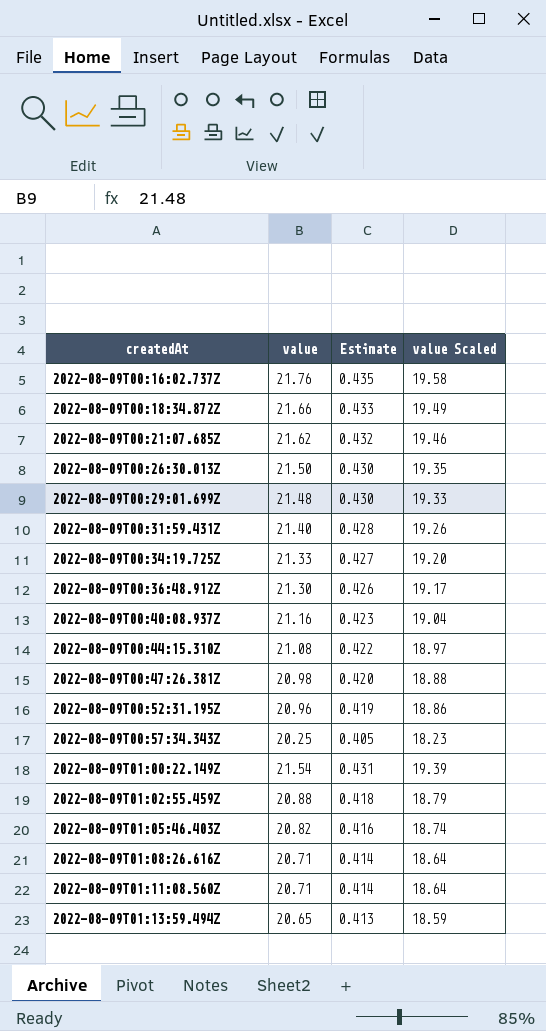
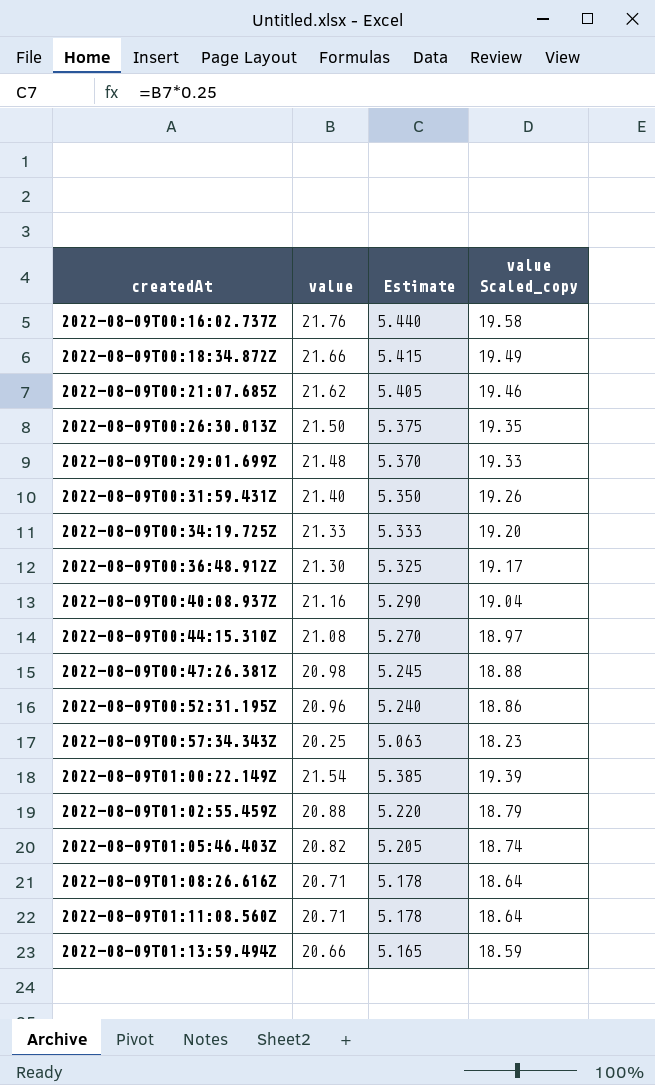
column Estimate | formula: [value] * 0.02 -> [value] * 0.25
column name: value Scaled -> value Scaled_copy
2022-08-09T01:13:59.494Z | value: 20.65 -> 20.66

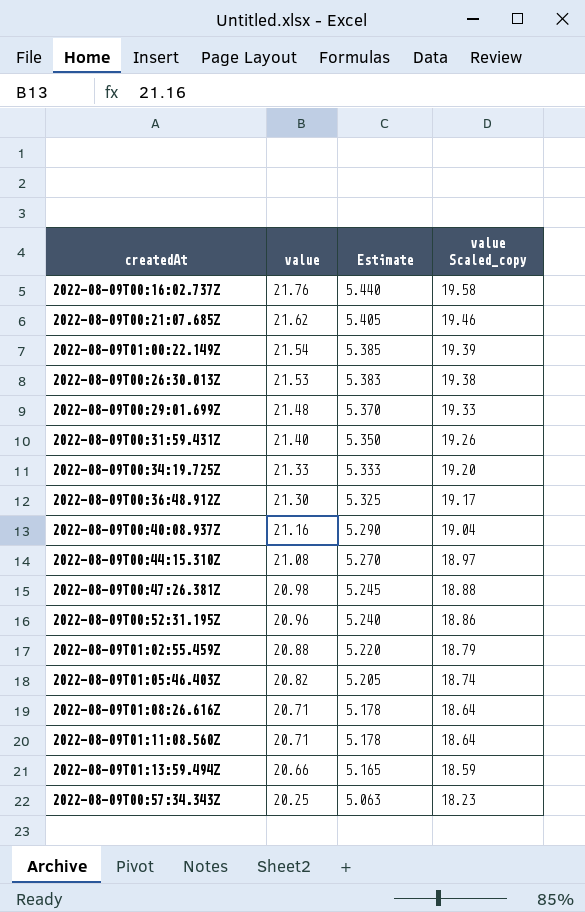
row order: createdAt ascending -> value descending
row 2022-08-09T00:18:34.872Z: 21.66 | 5.415 | 19.49 -> none
2022-08-09T00:26:30.013Z | value: 21.50 -> 21.53
2022-08-09T00:26:30.013Z | Estimate: 5.375 -> 5.383
2022-08-09T00:26:30.013Z | value Scaled_copy: 19.35 -> 19.38

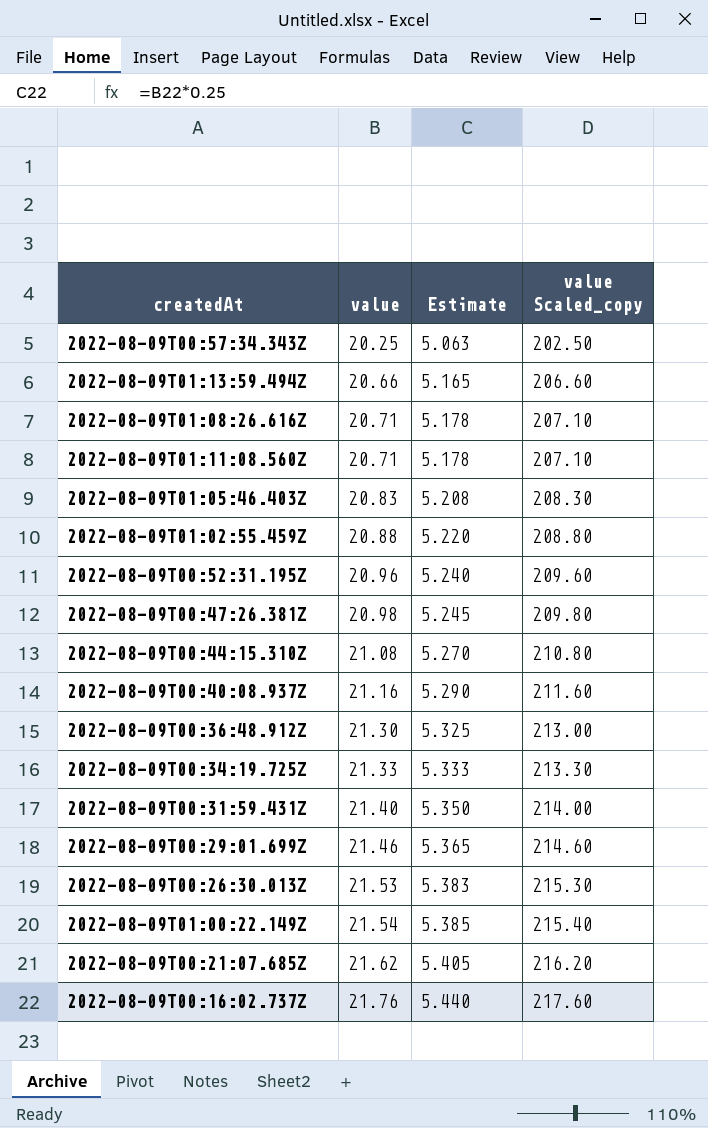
row order: value descending -> value ascending
column value Scaled_copy | formula: [value] * 0.9 -> [value] * 10
2022-08-09T01:05:46.403Z | value: 20.82 -> 20.83
2022-08-09T01:05:46.403Z | Estimate: 5.205 -> 5.208
2022-08-09T00:29:01.699Z | value: 21.48 -> 21.46
2022-08-09T00:29:01.699Z | Estimate: 5.370 -> 5.365

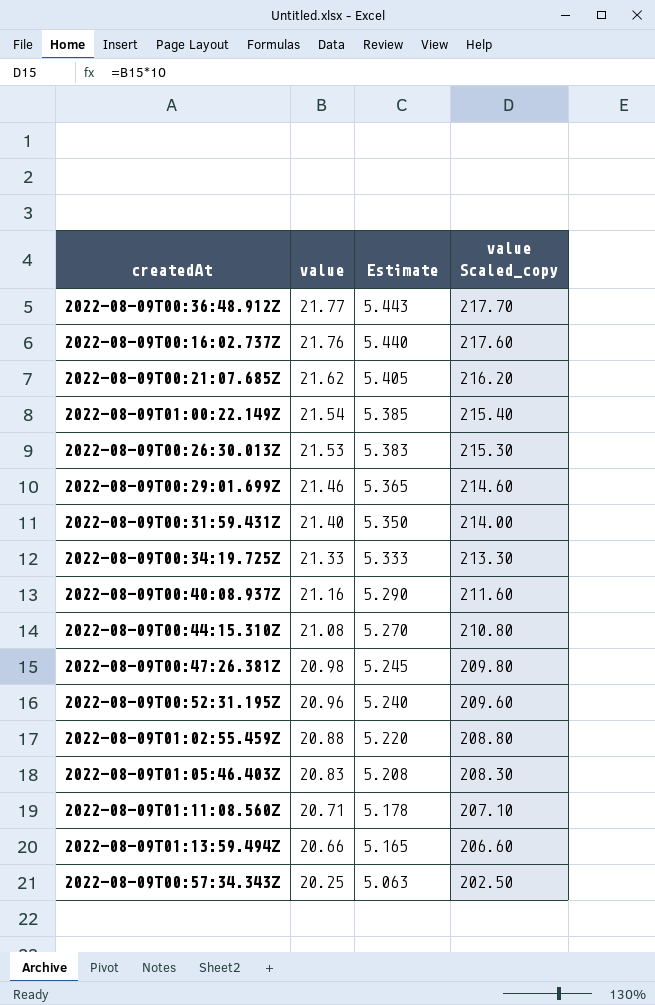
row order: value ascending -> value descending
row 2022-08-09T01:08:26.616Z: 20.71 | 5.178 | 207.10 -> none
2022-08-09T00:36:48.912Z | value: 21.30 -> 21.77
2022-08-09T00:36:48.912Z | Estimate: 5.325 -> 5.443
2022-08-09T00:36:48.912Z | value Scaled_copy: 213.00 -> 217.70

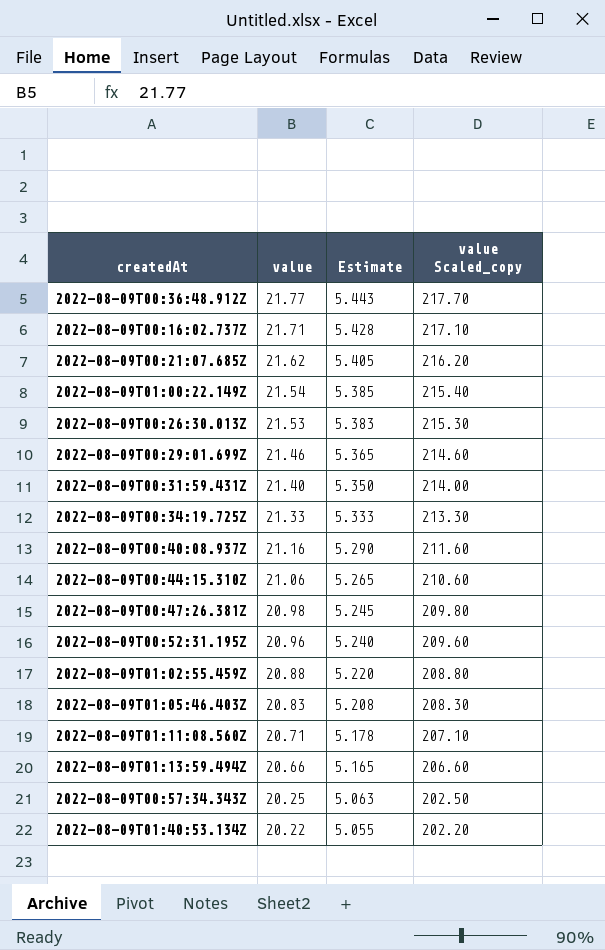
2022-08-09T00:16:02.737Z | value: 21.76 -> 21.71
2022-08-09T00:16:02.737Z | Estimate: 5.440 -> 5.428
2022-08-09T00:16:02.737Z | value Scaled_copy: 217.60 -> 217.10
2022-08-09T00:44:15.310Z | value: 21.08 -> 21.06
2022-08-09T00:44:15.310Z | Estimate: 5.270 -> 5.265
2022-08-09T00:44:15.310Z | value Scaled_copy: 210.80 -> 210.60
row 2022-08-09T01:40:53.134Z: none -> 20.22 | 5.055 | 202.20

